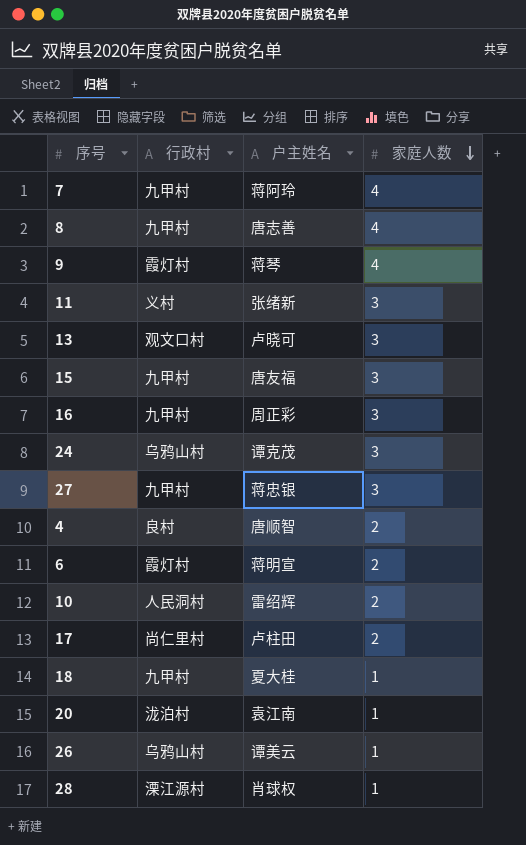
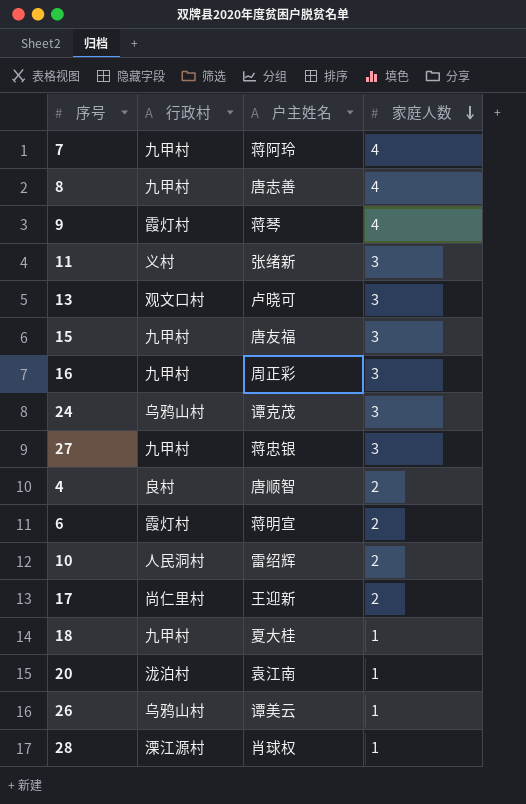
17 | 户主姓名: 卢柱田 -> 王迎新

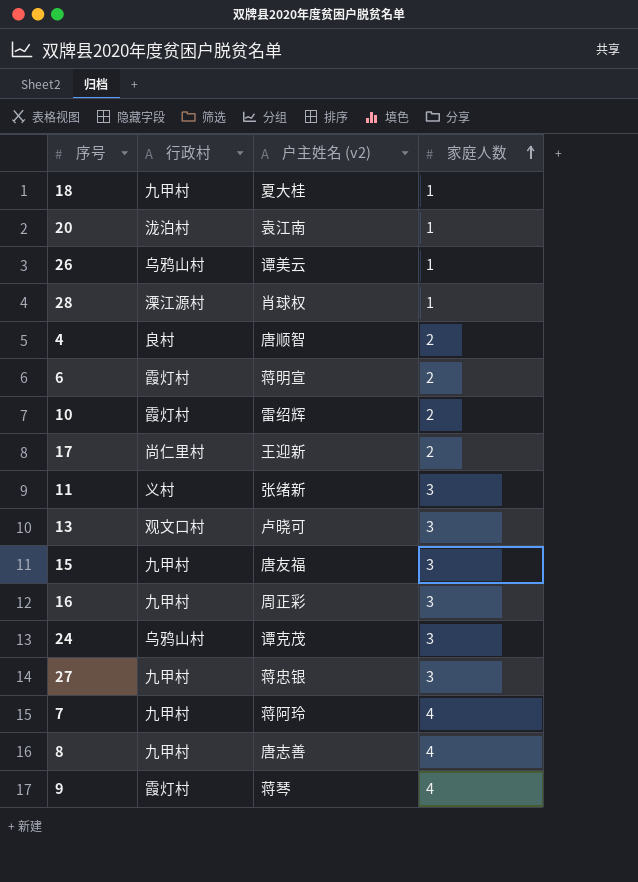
row order: 家庭人数 descending -> 家庭人数 ascending
column name: 户主姓名 -> 户主姓名 (v2)
10 | 行政村: 人民洞村 -> 霞灯村

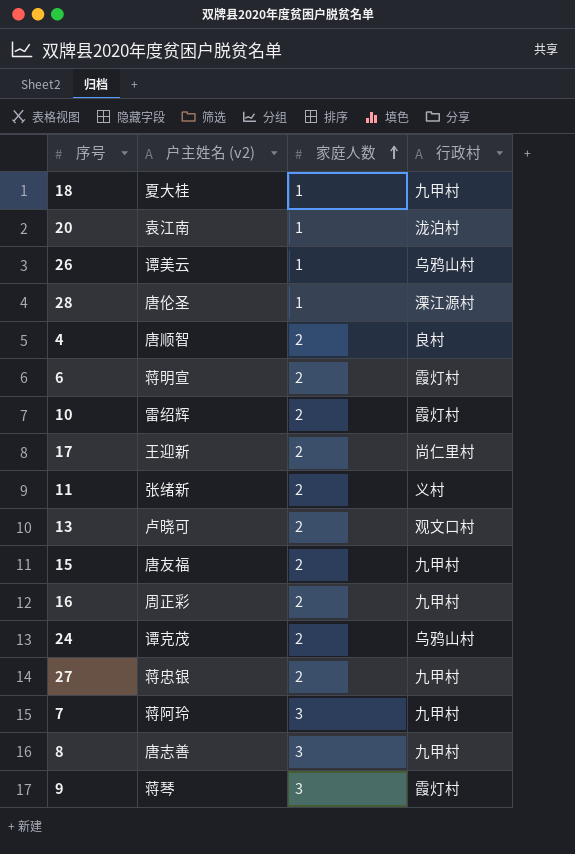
column 行政村 | position: 2 -> 4
28 | 户主姓名 (v2): 肖球权 -> 唐伦圣
11 | 家庭人数: 3 -> 2
13 | 家庭人数: 3 -> 2
15 | 家庭人数: 3 -> 2
16 | 家庭人数: 3 -> 2
24 | 家庭人数: 3 -> 2
27 | 家庭人数: 3 -> 2
7 | 家庭人数: 4 -> 3
8 | 家庭人数: 4 -> 3
9 | 家庭人数: 4 -> 3

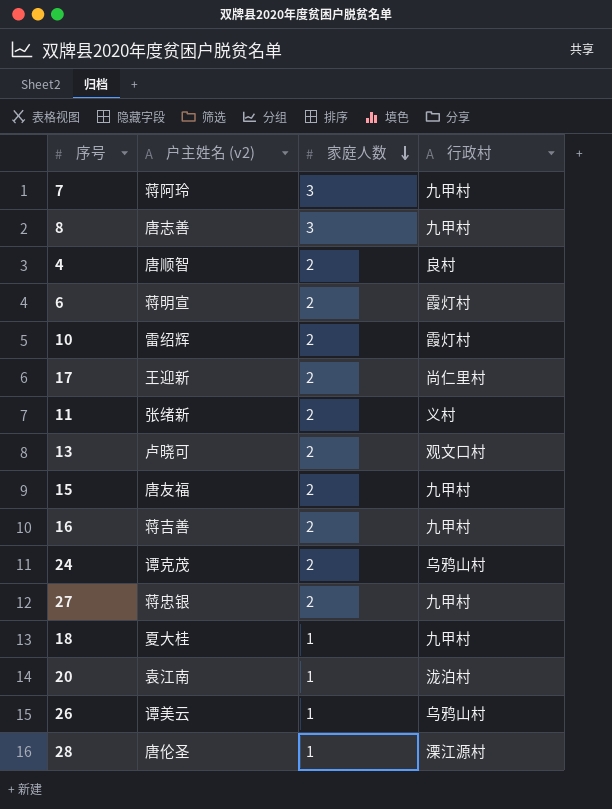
row order: 家庭人数 ascending -> 家庭人数 descending
row 9: 蒋琴 | 3 | 霞灯村 -> none
16 | 户主姓名 (v2): 周正彩 -> 蒋吉善

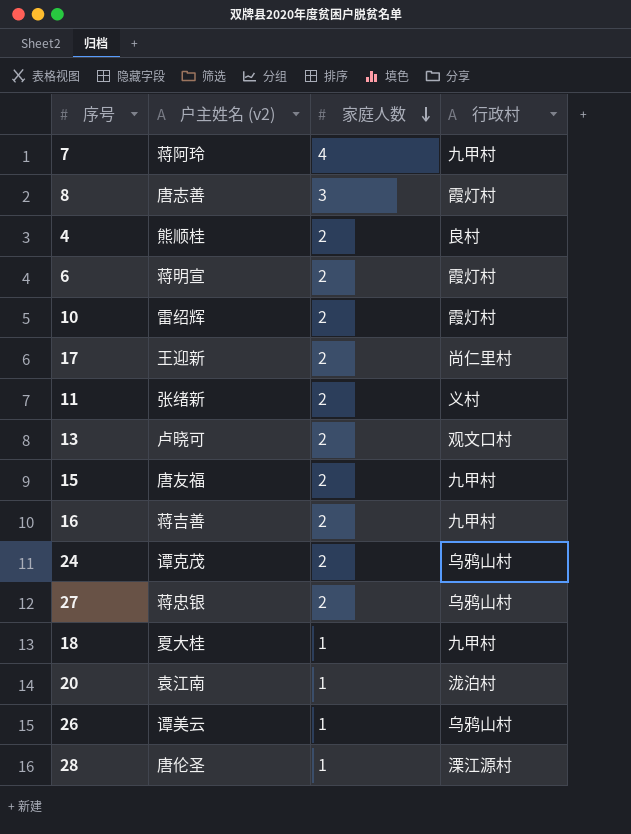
7 | 家庭人数: 3 -> 4
8 | 行政村: 九甲村 -> 霞灯村
4 | 户主姓名 (v2): 唐顺智 -> 熊顺桂
27 | 行政村: 九甲村 -> 乌鸦山村

